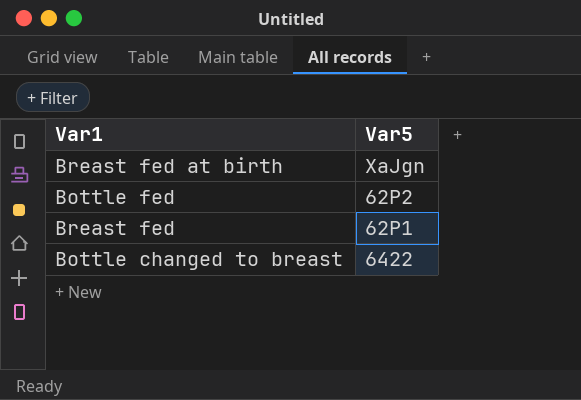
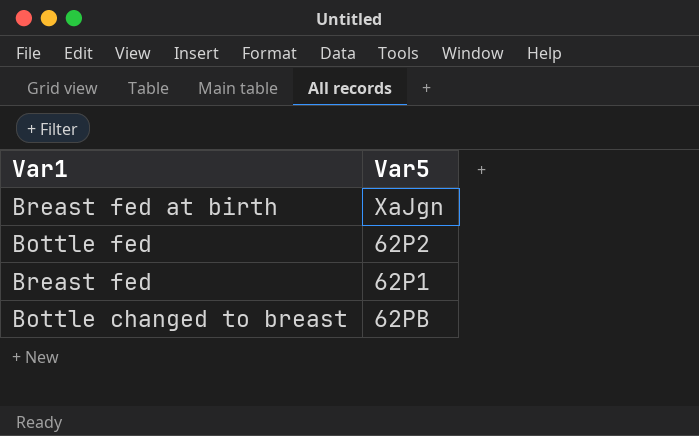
Bottle changed to breast | Var5: 6422 -> 62PB

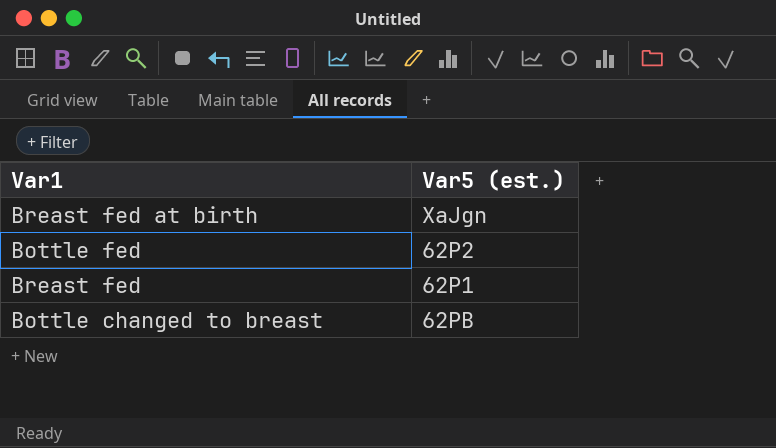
column name: Var5 -> Var5 (est.)

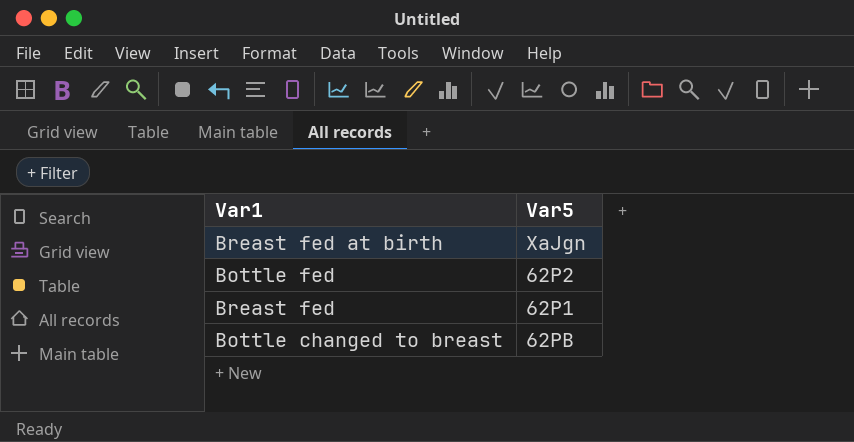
column name: Var5 (est.) -> Var5

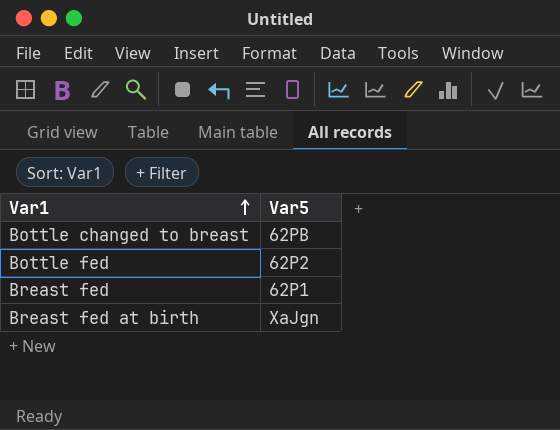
row order: none -> Var1 ascending

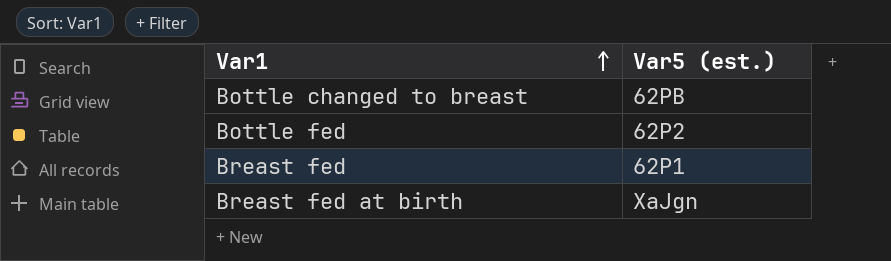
column name: Var5 -> Var5 (est.)

